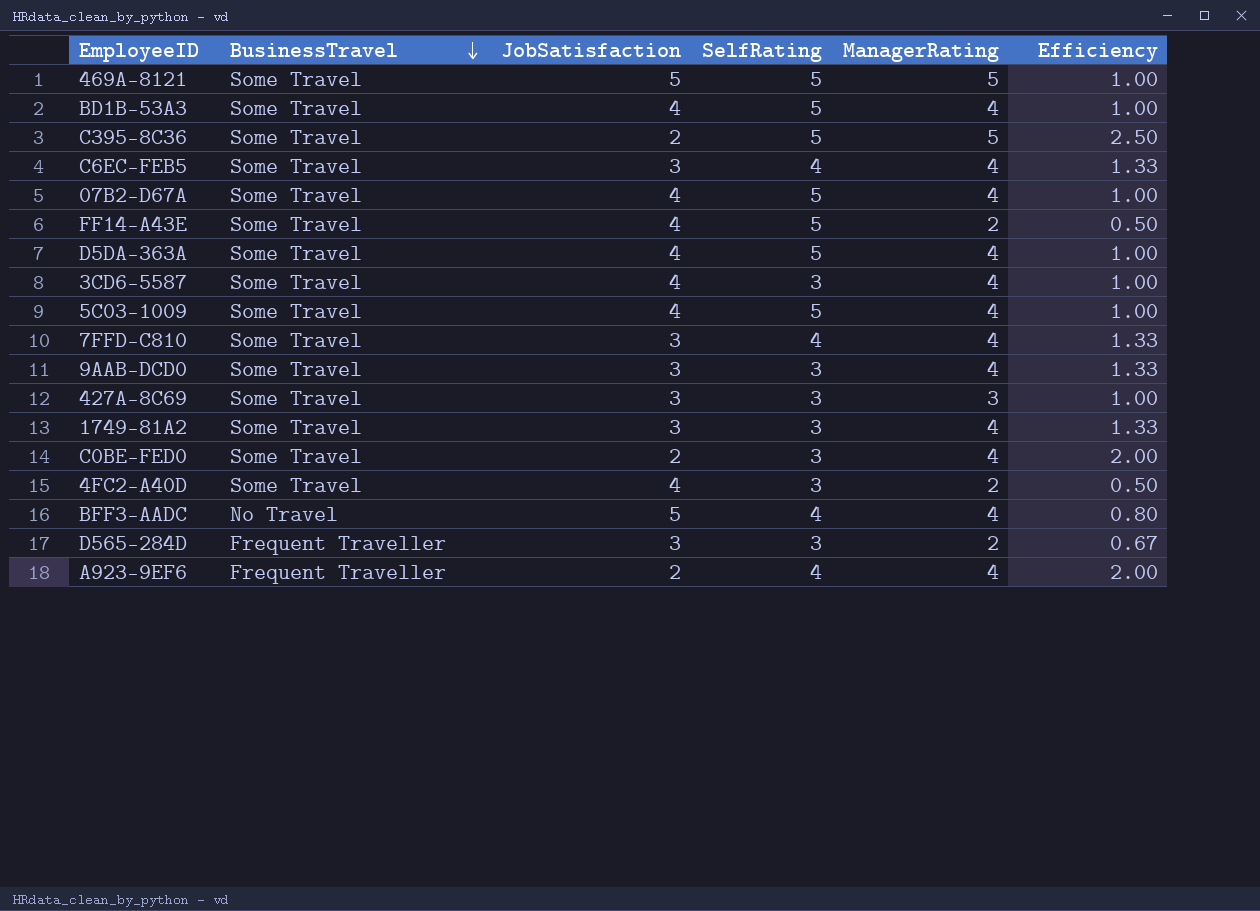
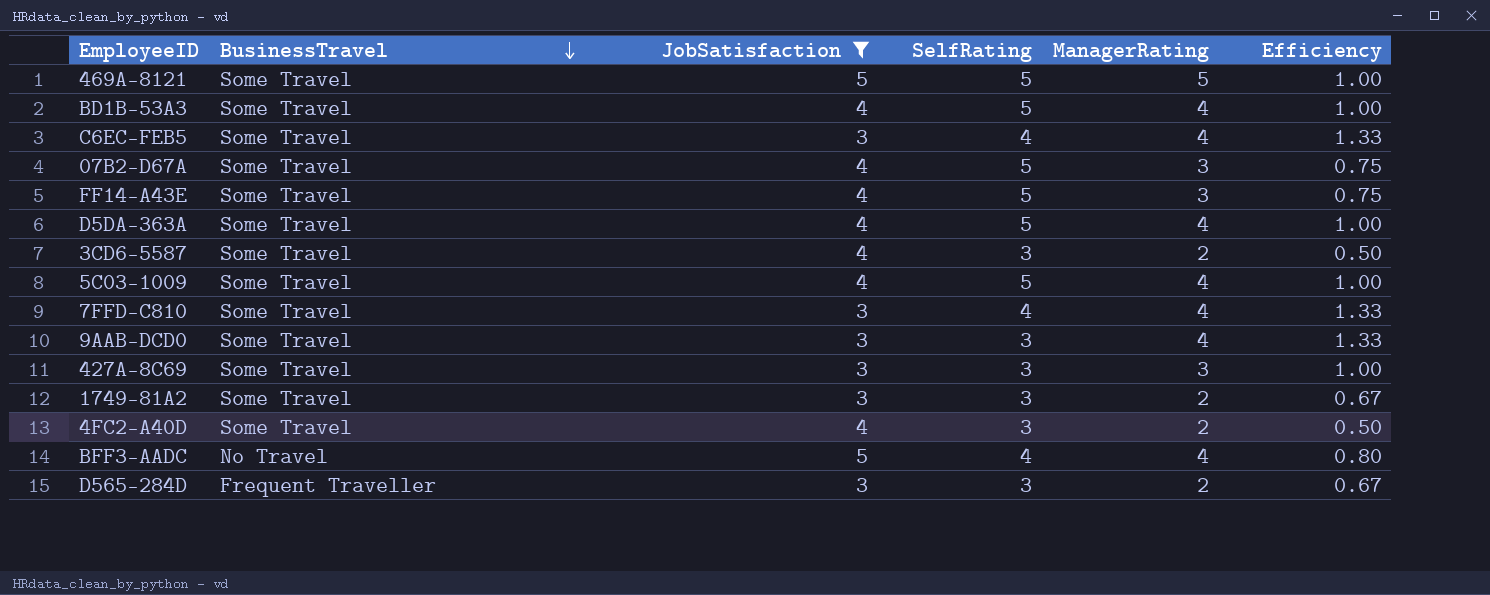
filter: none -> JobSatisfaction != 2
07B2-D67A | ManagerRating: 4 -> 3
07B2-D67A | Efficiency: 1.00 -> 0.75
FF14-A43E | ManagerRating: 2 -> 3
FF14-A43E | Efficiency: 0.50 -> 0.75
3CD6-5587 | ManagerRating: 4 -> 2
3CD6-5587 | Efficiency: 1.00 -> 0.50
1749-81A2 | ManagerRating: 4 -> 2
1749-81A2 | Efficiency: 1.33 -> 0.67

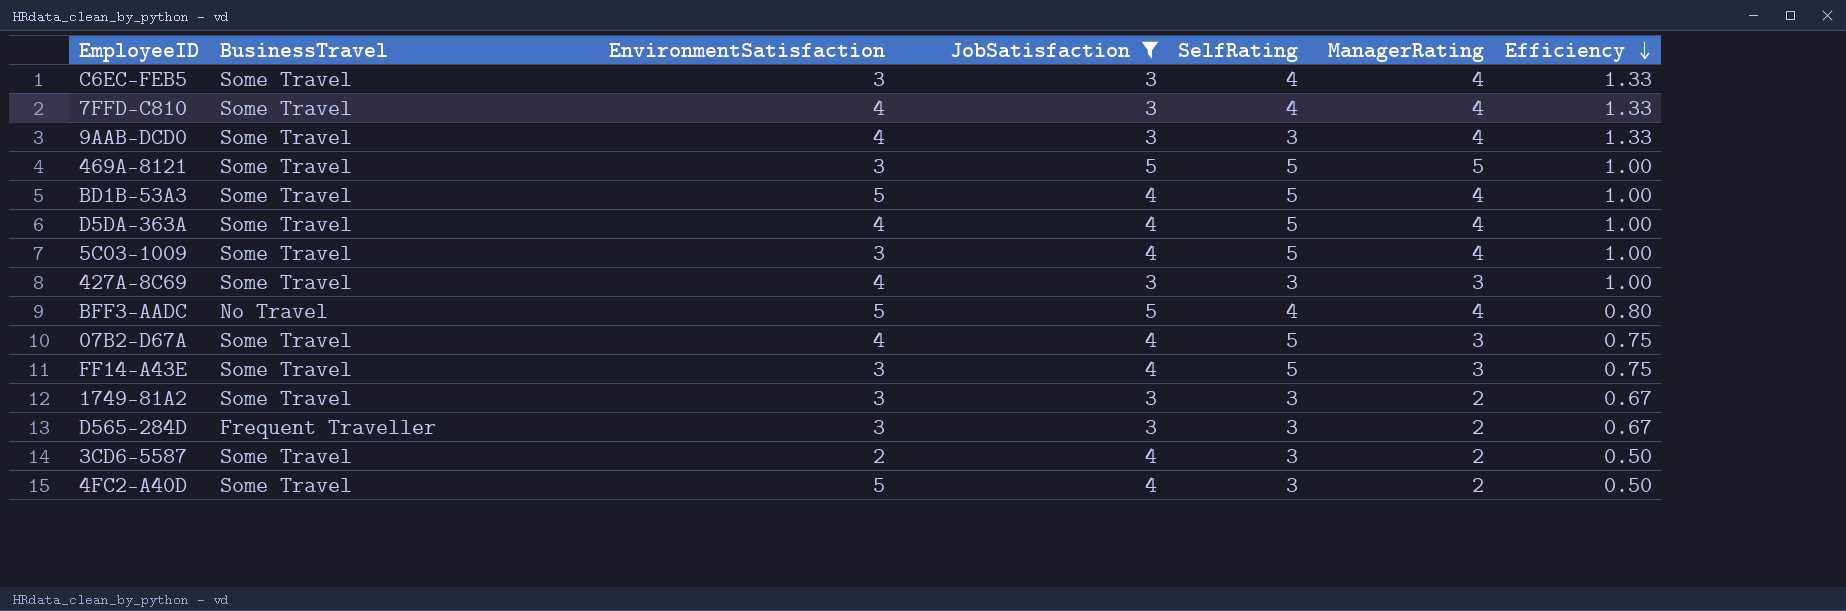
row order: BusinessTravel descending -> Efficiency descending
column EnvironmentSatisfaction | position: none -> 3

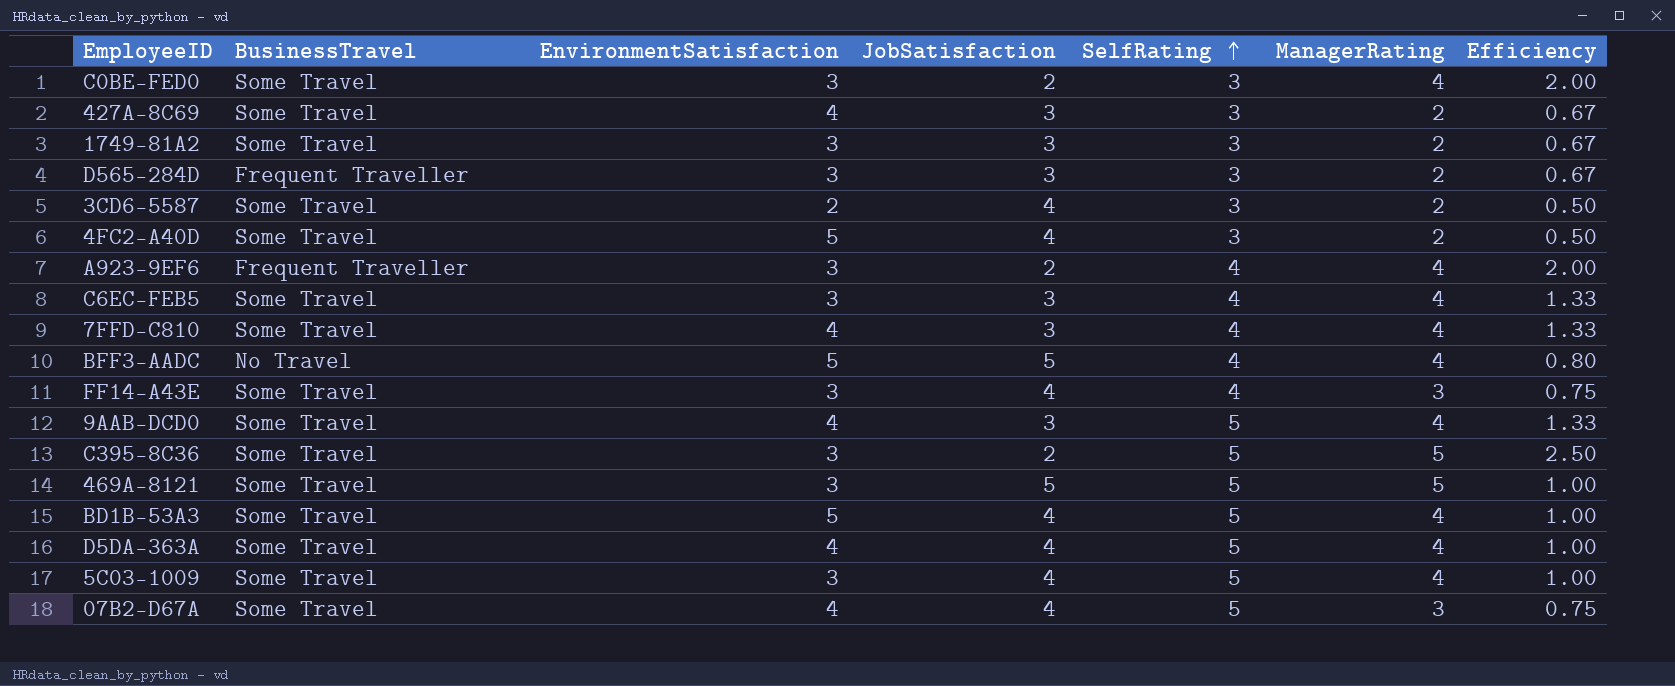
filter: JobSatisfaction != 2 -> none
row order: Efficiency descending -> SelfRating ascending
427A-8C69 | ManagerRating: 3 -> 2
427A-8C69 | Efficiency: 1.00 -> 0.67
FF14-A43E | SelfRating: 5 -> 4
9AAB-DCD0 | SelfRating: 3 -> 5

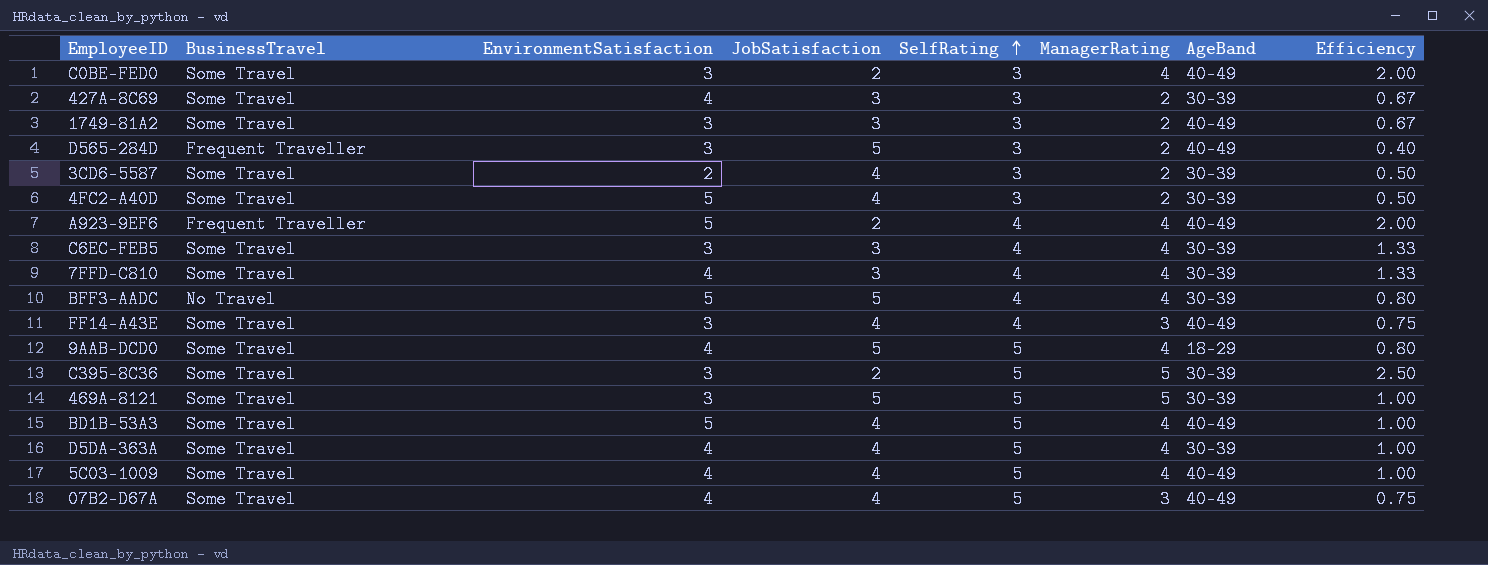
column AgeBand | position: none -> 7
D565-284D | JobSatisfaction: 3 -> 5
D565-284D | Efficiency: 0.67 -> 0.40
A923-9EF6 | EnvironmentSatisfaction: 3 -> 5
9AAB-DCD0 | JobSatisfaction: 3 -> 5
9AAB-DCD0 | Efficiency: 1.33 -> 0.80
5C03-1009 | EnvironmentSatisfaction: 3 -> 4

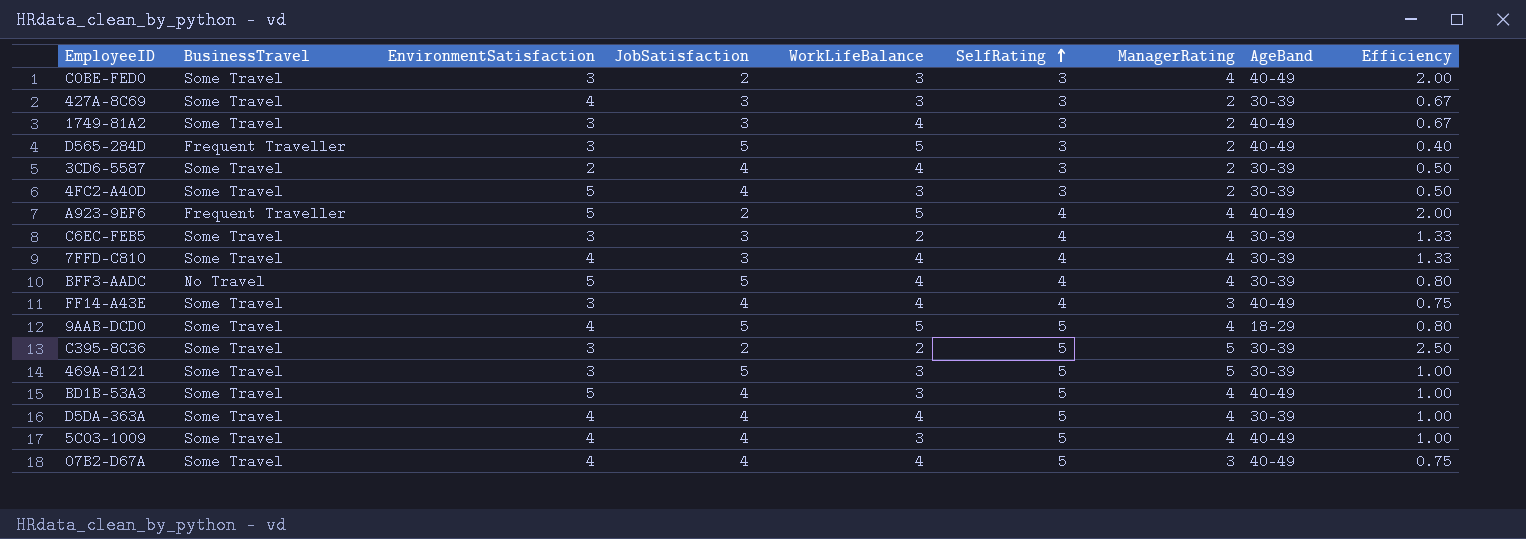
column WorkLifeBalance | position: none -> 5

